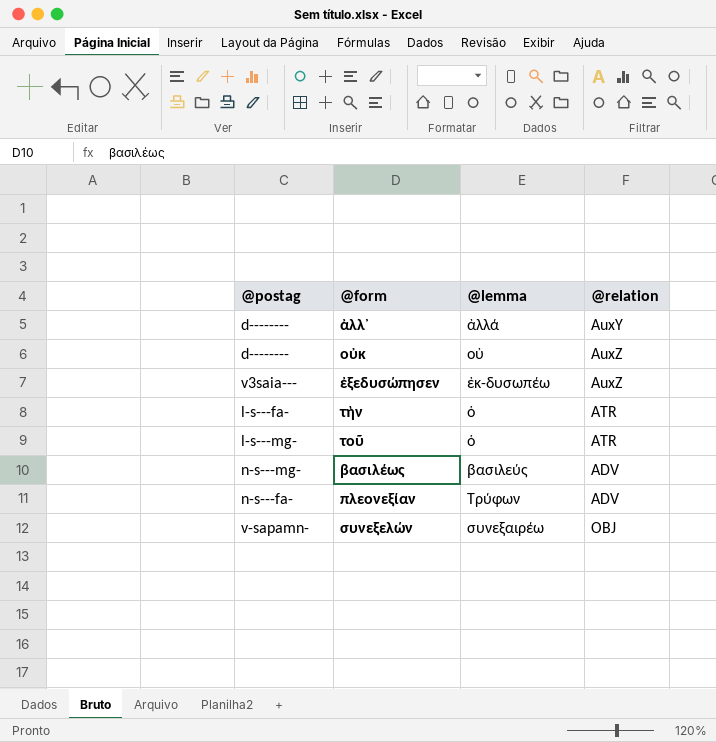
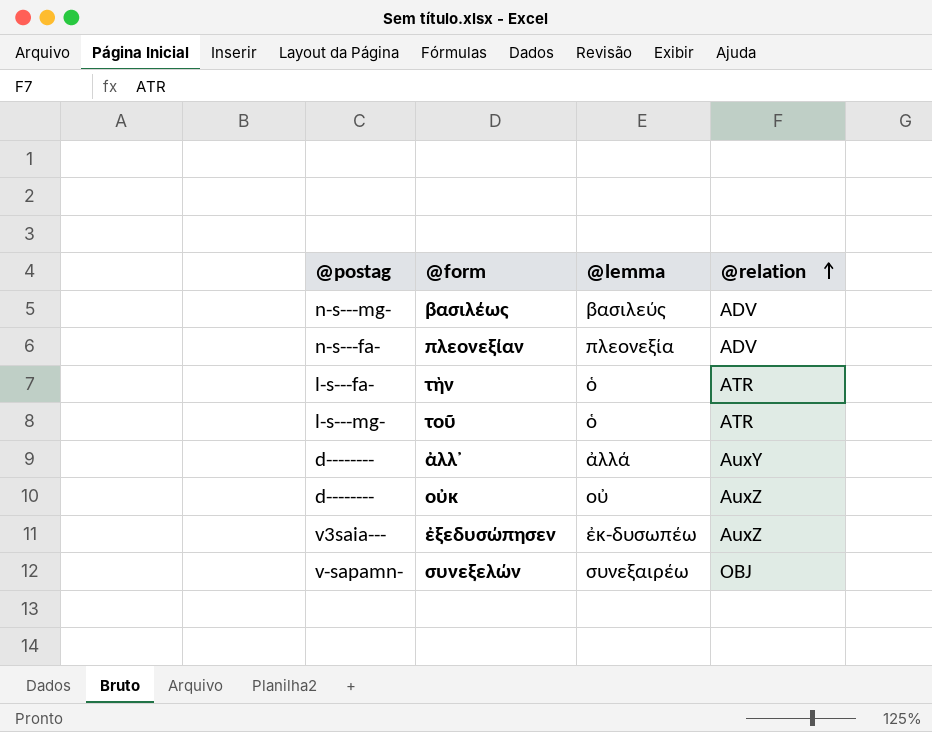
row order: none -> @relation ascending
πλεονεξίαν | @lemma: Τρύφων -> πλεονεξία

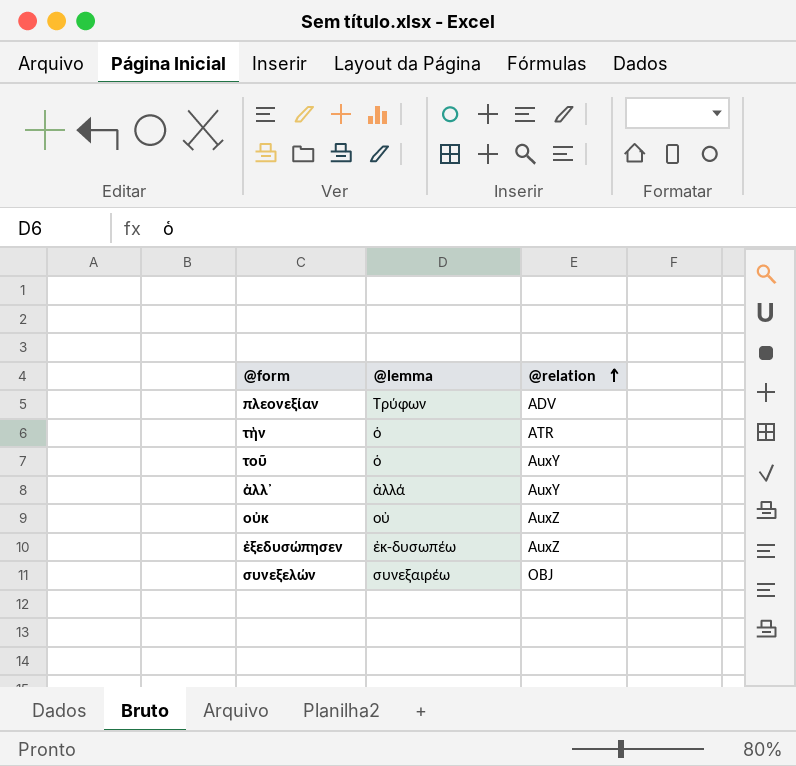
column @postag | position: 1 -> none
row βασιλέως: n-s---mg- | βασιλεύς | ADV -> none
πλεονεξίαν | @lemma: πλεονεξία -> Τρύφων
τοῦ | @relation: ATR -> AuxY

